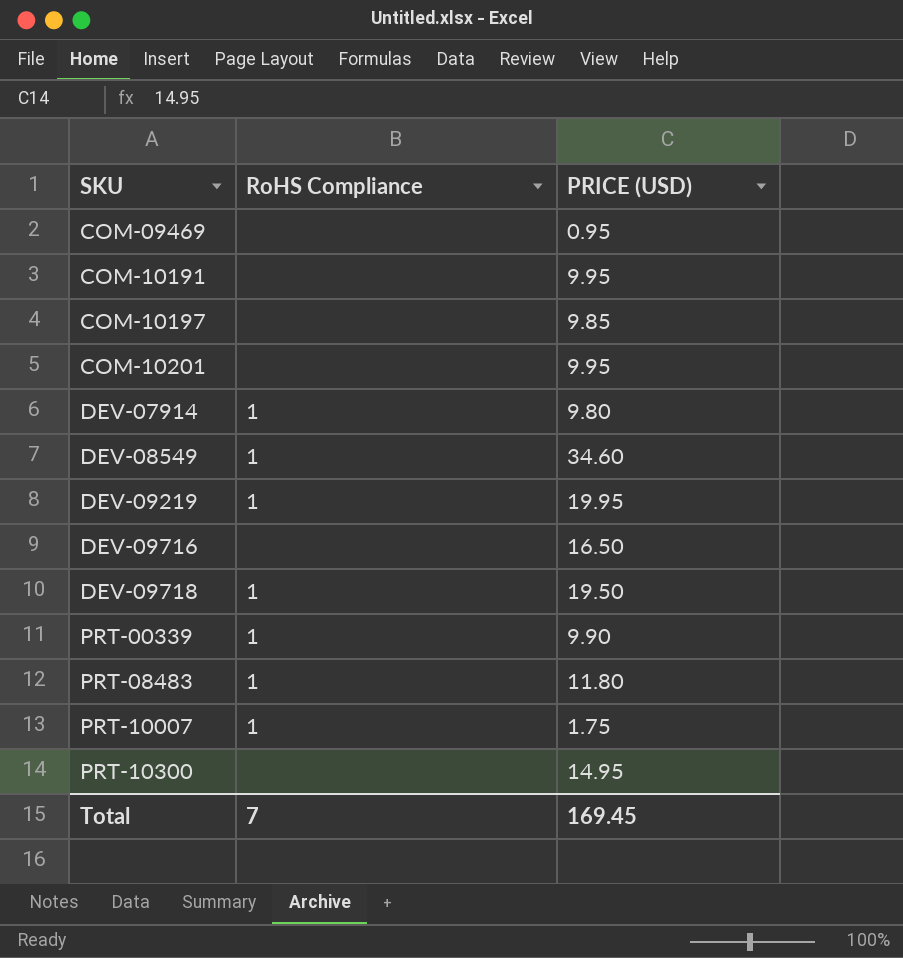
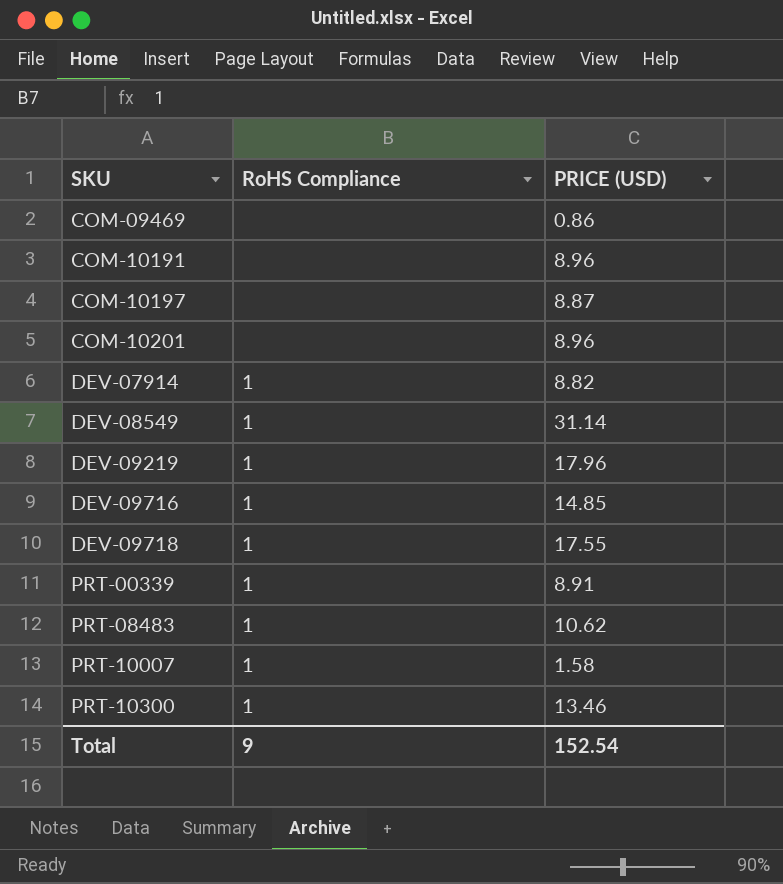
COM-09469 | PRICE (USD): 0.95 -> 0.86
COM-10191 | PRICE (USD): 9.95 -> 8.96
COM-10197 | PRICE (USD): 9.85 -> 8.87
COM-10201 | PRICE (USD): 9.95 -> 8.96
DEV-07914 | PRICE (USD): 9.80 -> 8.82
DEV-08549 | PRICE (USD): 34.60 -> 31.14
DEV-09219 | PRICE (USD): 19.95 -> 17.96
DEV-09716 | RoHS Compliance: none -> 1
DEV-09716 | PRICE (USD): 16.50 -> 14.85
DEV-09718 | PRICE (USD): 19.50 -> 17.55
PRT-00339 | PRICE (USD): 9.90 -> 8.91
PRT-08483 | PRICE (USD): 11.80 -> 10.62
PRT-10007 | PRICE (USD): 1.75 -> 1.58
PRT-10300 | RoHS Compliance: none -> 1
PRT-10300 | PRICE (USD): 14.95 -> 13.46
Total | RoHS Compliance: 7 -> 9
Total | PRICE (USD): 169.45 -> 152.54

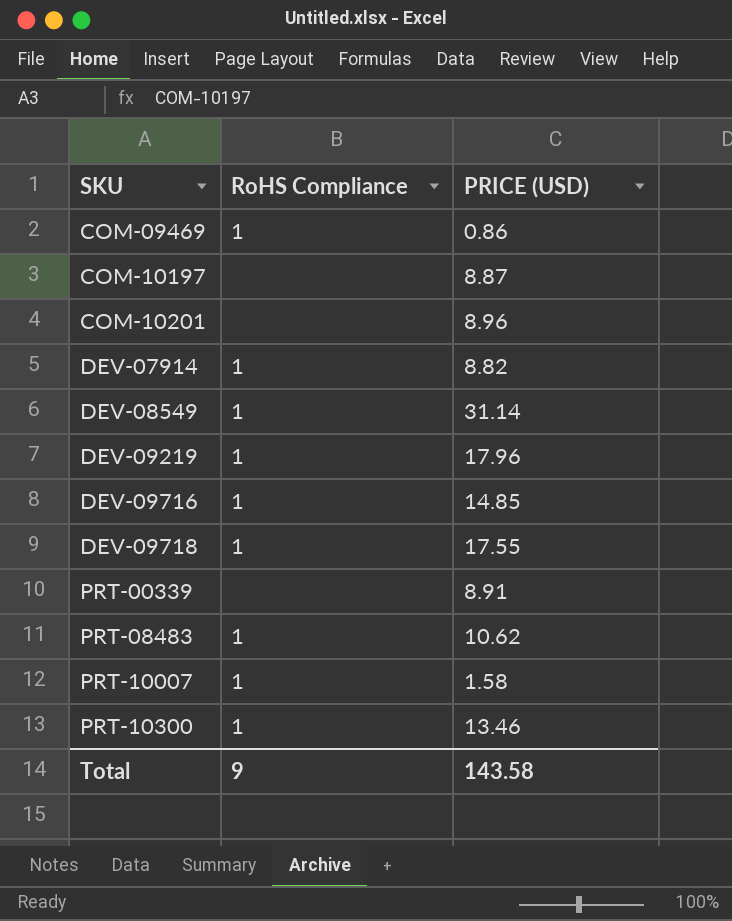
row COM-10191: none | 8.96 -> none
COM-09469 | RoHS Compliance: none -> 1
PRT-00339 | RoHS Compliance: 1 -> none
Total | PRICE (USD): 152.54 -> 143.58

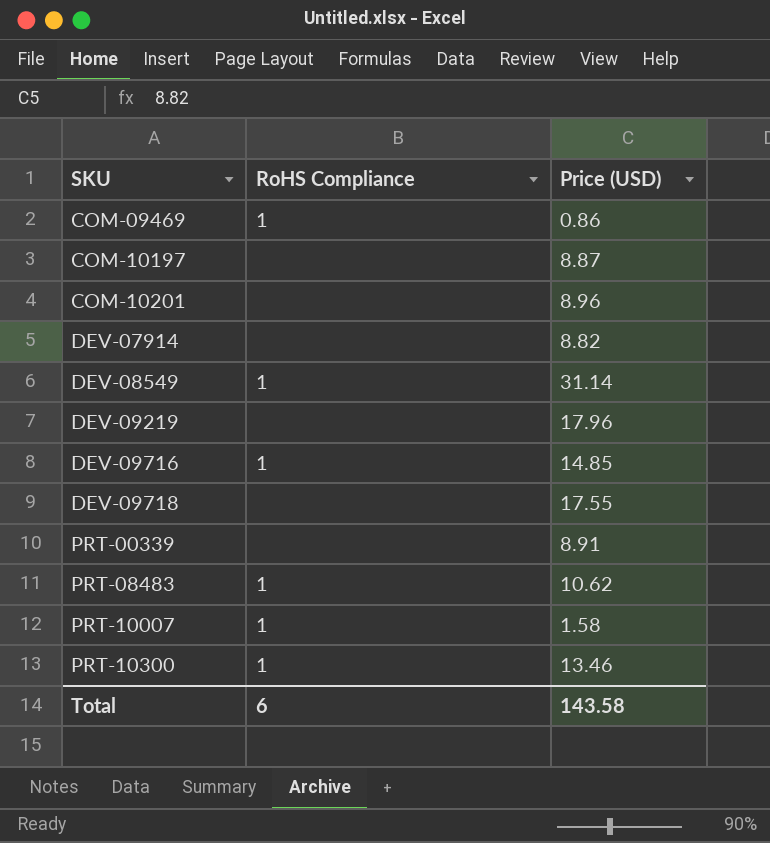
column name: PRICE (USD) -> Price (USD)
DEV-07914 | RoHS Compliance: 1 -> none
DEV-09219 | RoHS Compliance: 1 -> none
DEV-09718 | RoHS Compliance: 1 -> none
Total | RoHS Compliance: 9 -> 6

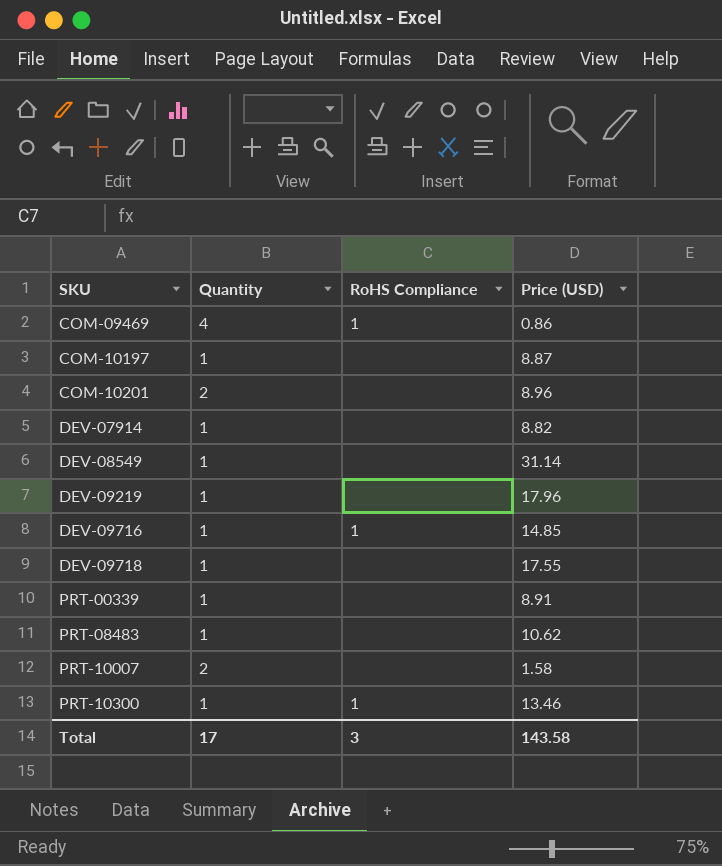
column Quantity | position: none -> 2
DEV-08549 | RoHS Compliance: 1 -> none
PRT-08483 | RoHS Compliance: 1 -> none
PRT-10007 | RoHS Compliance: 1 -> none
Total | RoHS Compliance: 6 -> 3

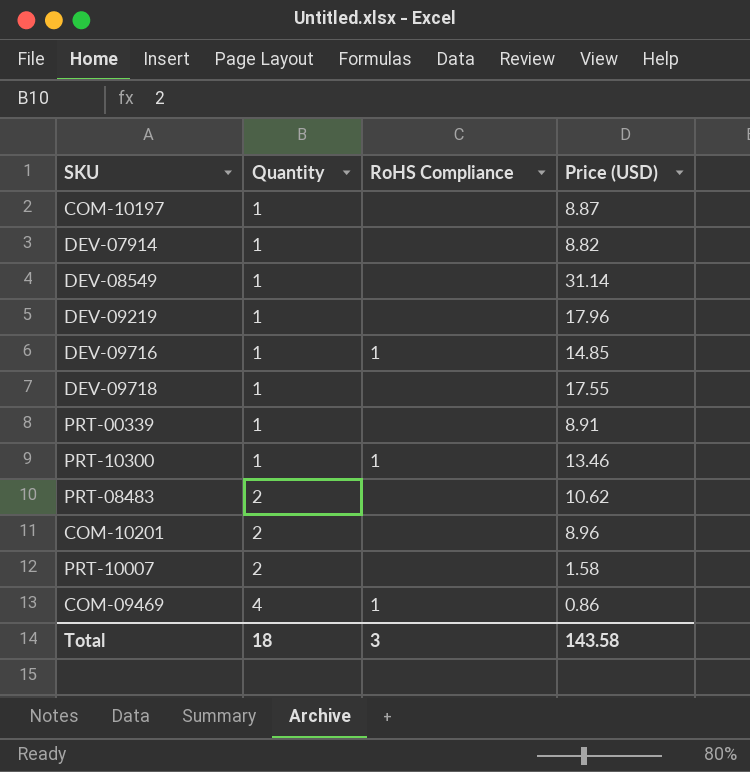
row order: SKU ascending -> Quantity ascending
PRT-08483 | Quantity: 1 -> 2
Total | Quantity: 17 -> 18

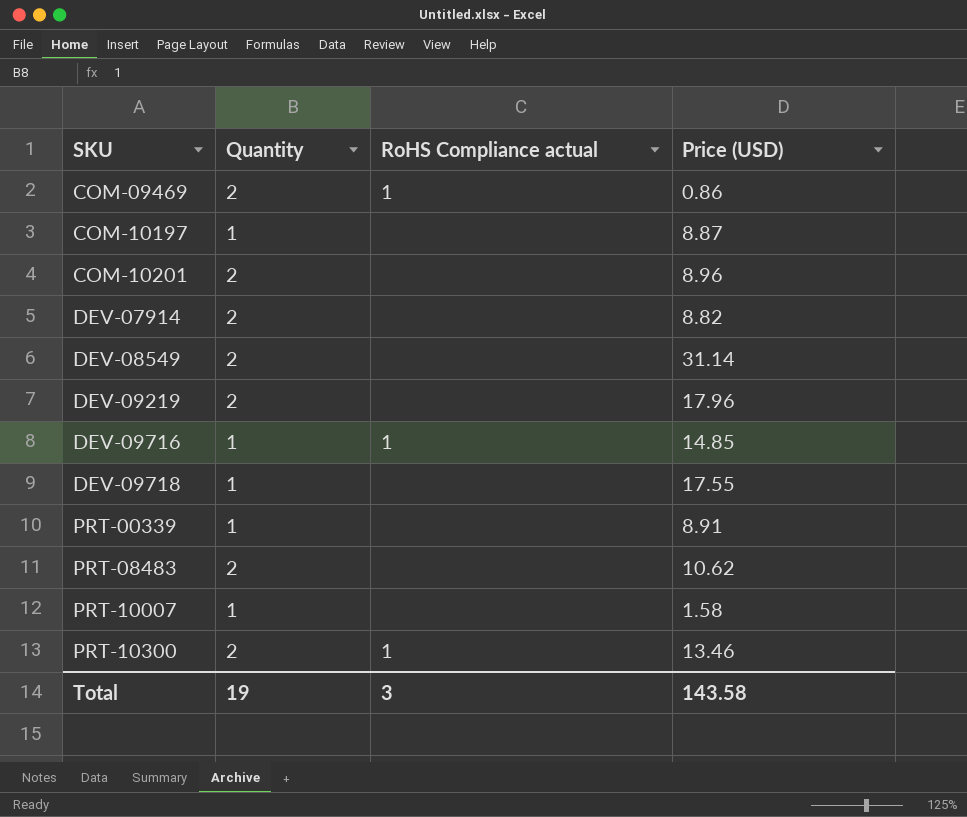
row order: Quantity ascending -> SKU ascending
column name: RoHS Compliance -> RoHS Compliance actual
COM-09469 | Quantity: 4 -> 2
DEV-07914 | Quantity: 1 -> 2
DEV-08549 | Quantity: 1 -> 2
DEV-09219 | Quantity: 1 -> 2
PRT-10007 | Quantity: 2 -> 1
PRT-10300 | Quantity: 1 -> 2
Total | Quantity: 18 -> 19

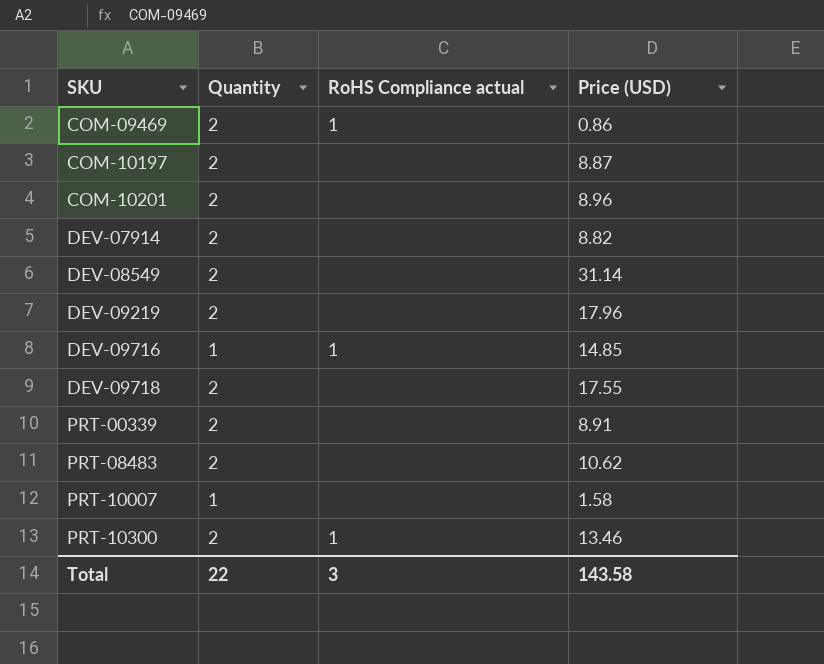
COM-10197 | Quantity: 1 -> 2
DEV-09718 | Quantity: 1 -> 2
PRT-00339 | Quantity: 1 -> 2
Total | Quantity: 19 -> 22

